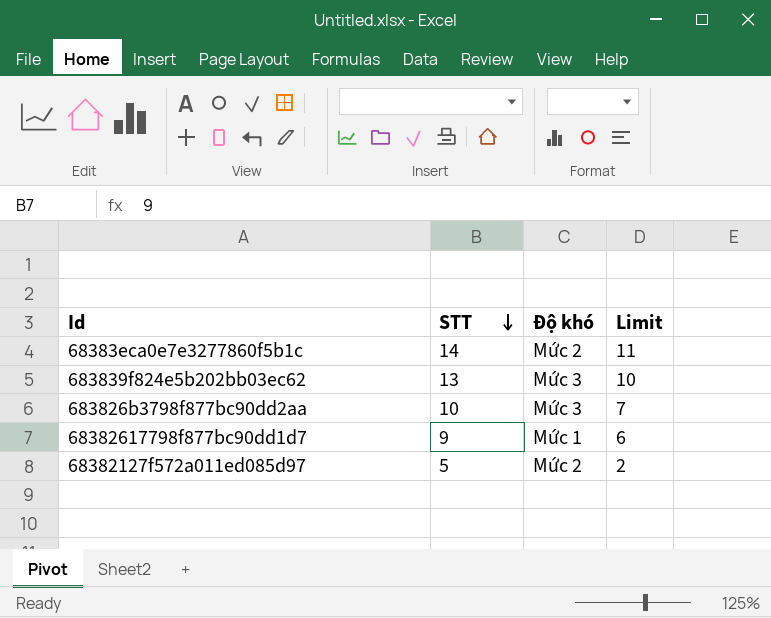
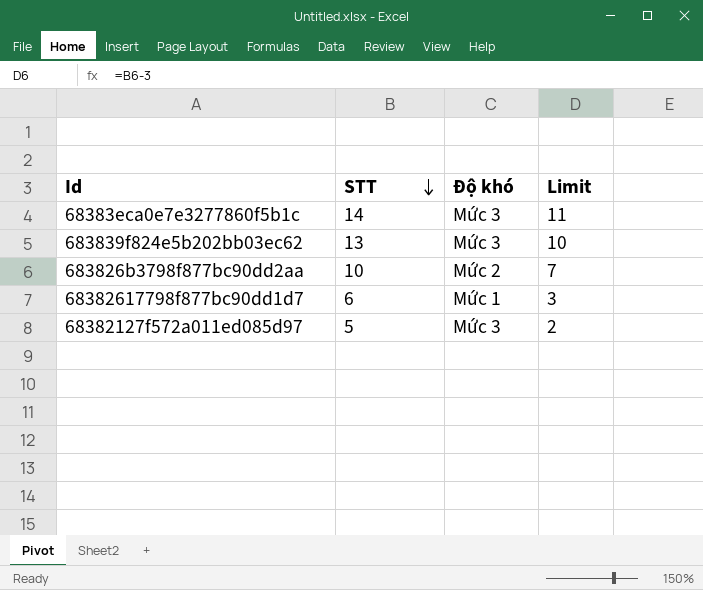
68383eca0e7e3277860f5b1c | Độ khó: Mức 2 -> Mức 3
683826b3798f877bc90dd2aa | Độ khó: Mức 3 -> Mức 2
68382617798f877bc90dd1d7 | STT: 9 -> 6
68382617798f877bc90dd1d7 | Limit: 6 -> 3
68382127f572a011ed085d97 | Độ khó: Mức 2 -> Mức 3

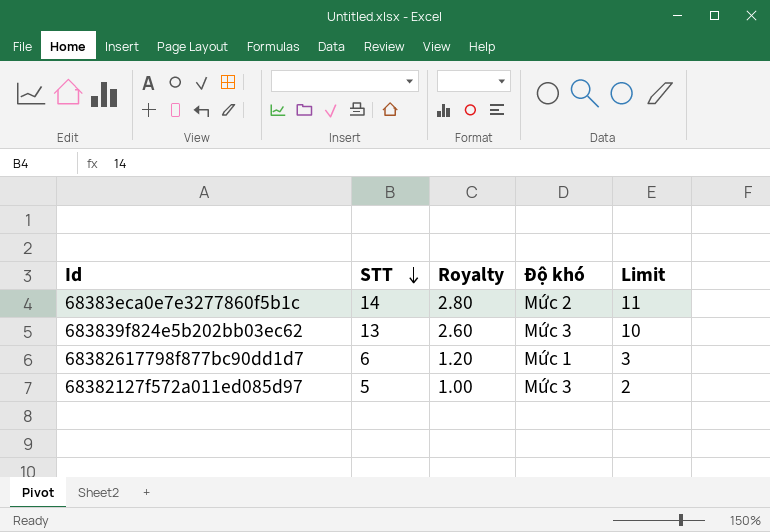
column Royalty | formula: none -> [STT] * 0.2
row 683826b3798f877bc90dd2aa: 10 | Mức 2 | 7 -> none
68383eca0e7e3277860f5b1c | Độ khó: Mức 3 -> Mức 2

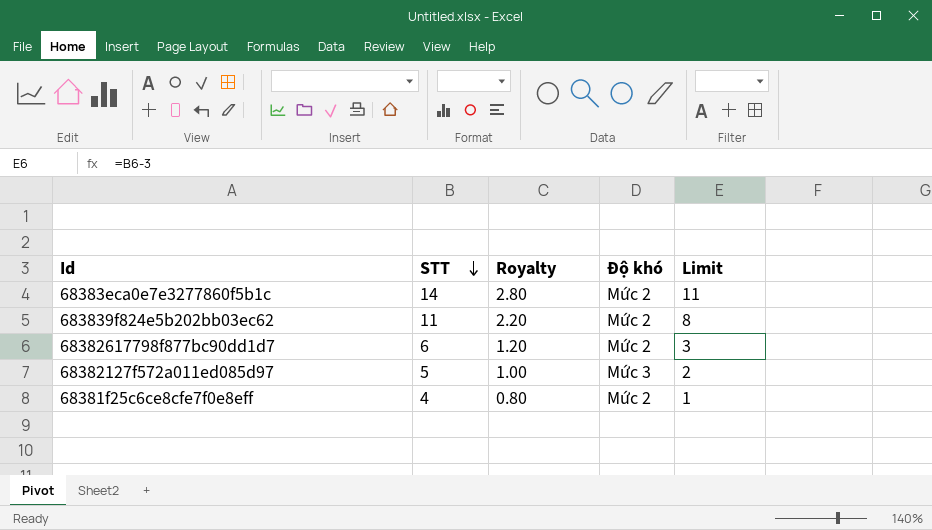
683839f824e5b202bb03ec62 | STT: 13 -> 11
683839f824e5b202bb03ec62 | Royalty: 2.60 -> 2.20
683839f824e5b202bb03ec62 | Độ khó: Mức 3 -> Mức 2
683839f824e5b202bb03ec62 | Limit: 10 -> 8
68382617798f877bc90dd1d7 | Độ khó: Mức 1 -> Mức 2
row 68381f25c6ce8cfe7f0e8eff: none -> 4 | 0.80 | Mức 2 | 1

